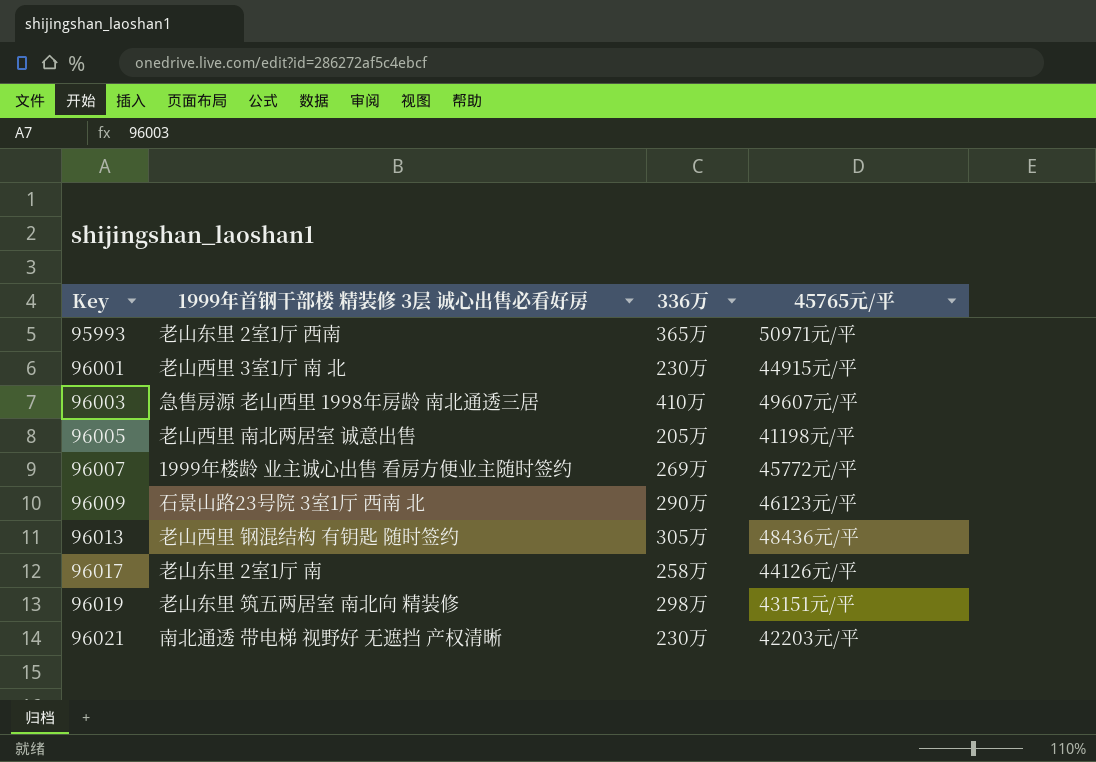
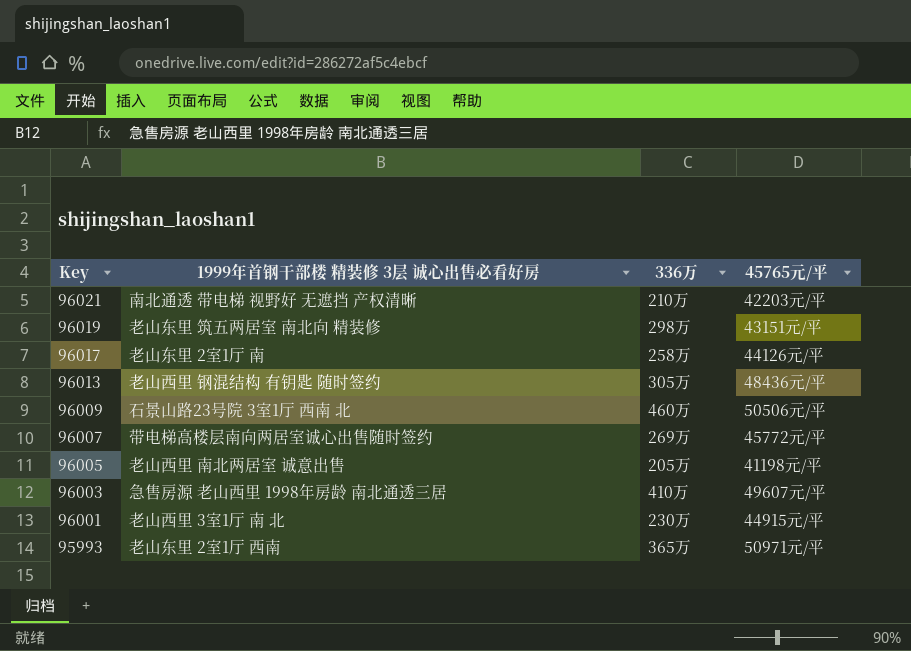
row order: Key ascending -> Key descending
96021 | 336万: 230万 -> 210万
96009 | 336万: 290万 -> 460万
96009 | 45765元/平: 46123元/平 -> 50506元/平
96007 | 1999年首钢干部楼 精装修 3层 诚心出售必看好房: 1999年楼龄 业主诚心出售 看房方便业主随时签约 -> 带电梯高楼层南向两居室诚心出售随时签约

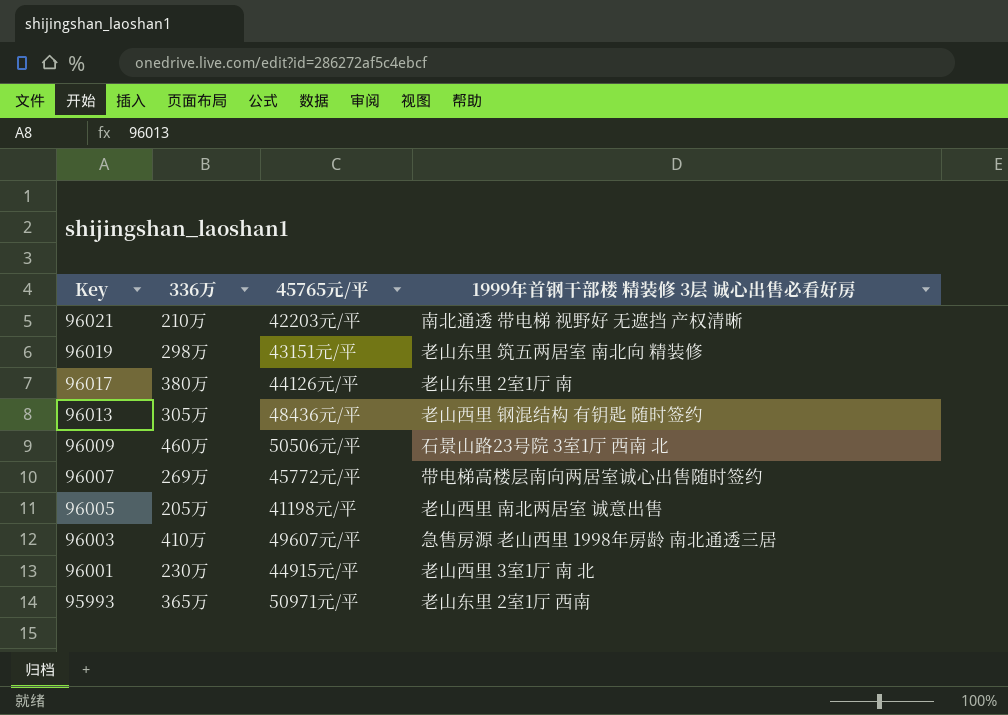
column 1999年首钢干部楼 精装修 3层 诚心出售必看好房 | position: 2 -> 4
96017 | 336万: 258万 -> 380万

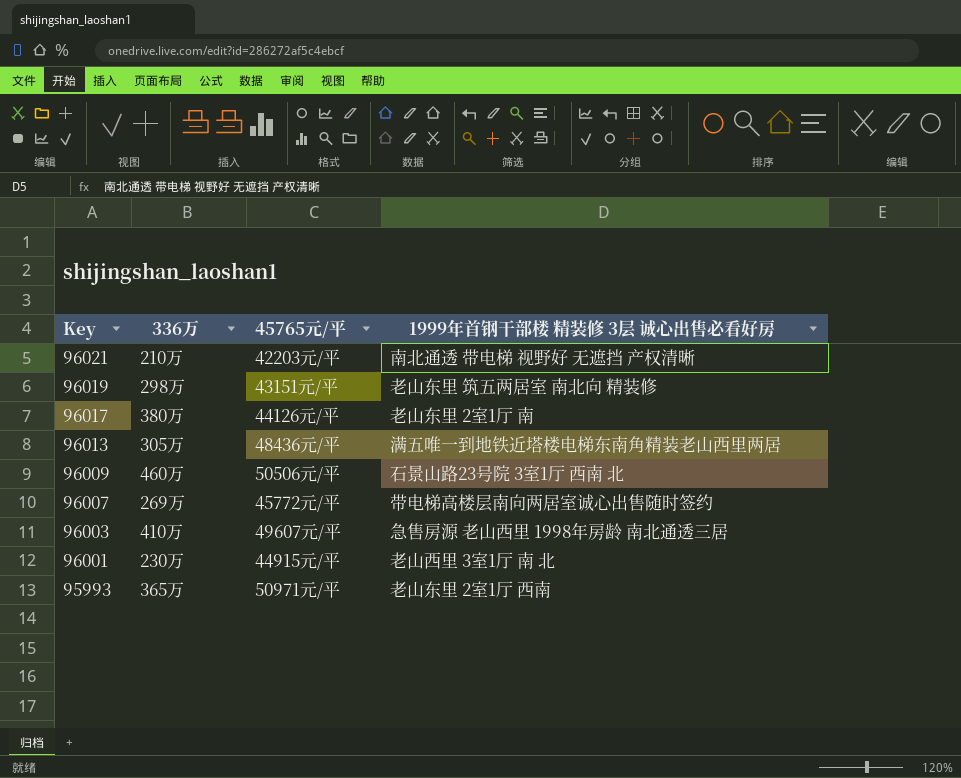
row 96005: 205万 | 41198元/平 | 老山西里 南北两居室 诚意出售 -> none
96013 | 1999年首钢干部楼 精装修 3层 诚心出售必看好房: 老山西里 钢混结构 有钥匙 随时签约 -> 满五唯一到地铁近塔楼电梯东南角精装老山西里两居

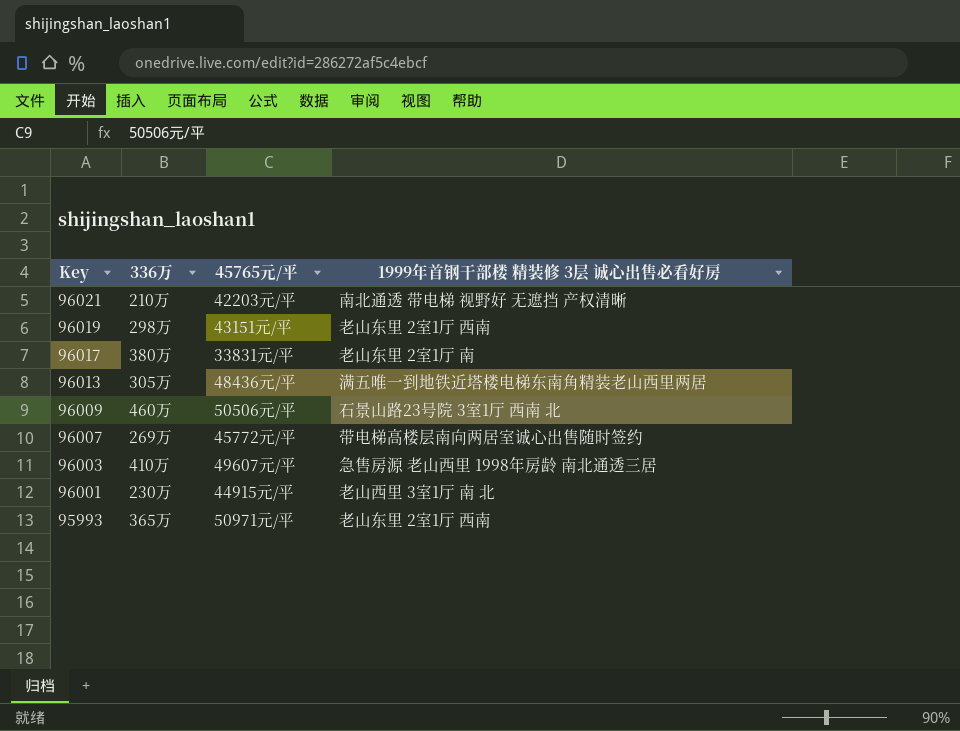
96019 | 1999年首钢干部楼 精装修 3层 诚心出售必看好房: 老山东里 筑五两居室 南北向 精装修 -> 老山东里 2室1厅 西南
96017 | 45765元/平: 44126元/平 -> 33831元/平

